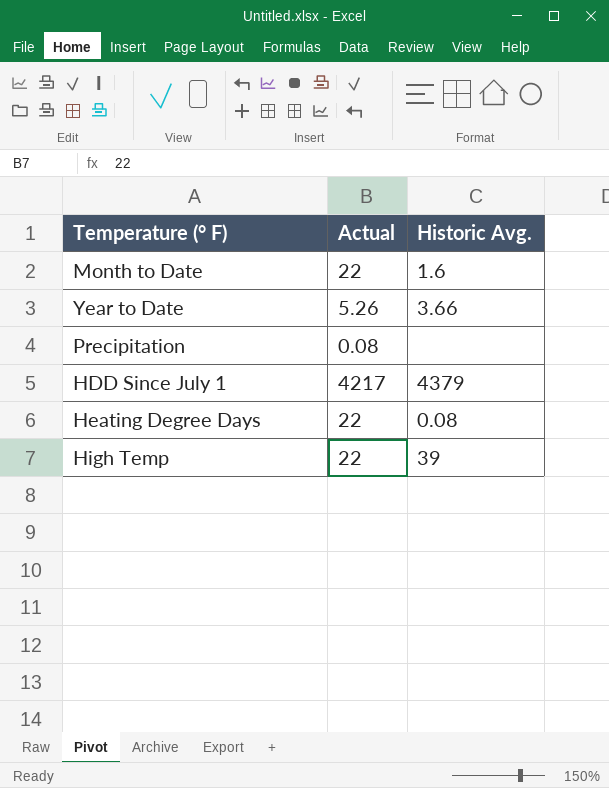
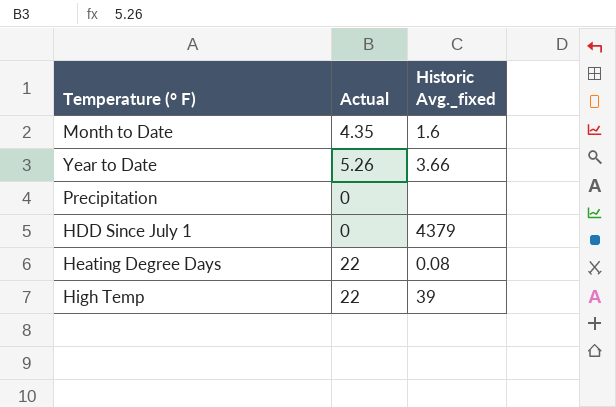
column name: Historic Avg. -> Historic Avg._fixed
Month to Date | Actual: 22 -> 4.35
Precipitation | Actual: 0.08 -> 0
HDD Since July 1 | Actual: 4217 -> 0

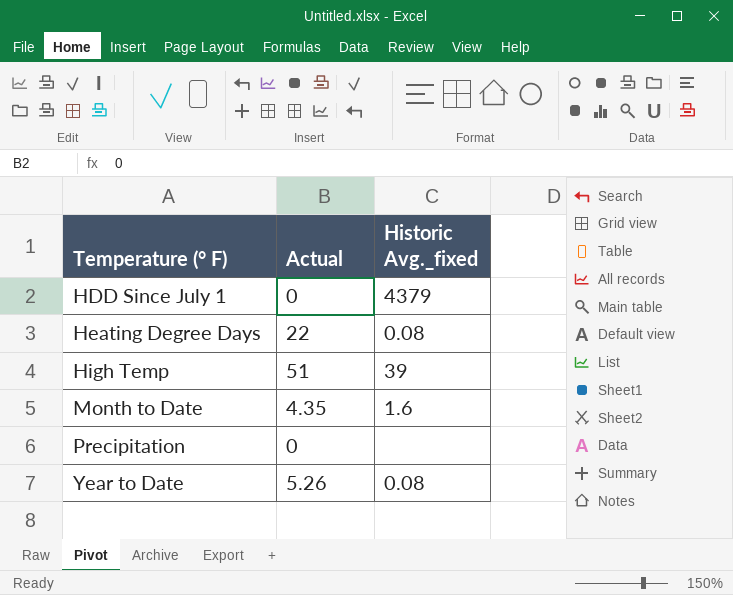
row order: none -> Temperature (° F) ascending
High Temp | Actual: 22 -> 51
Year to Date | Historic Avg._fixed: 3.66 -> 0.08

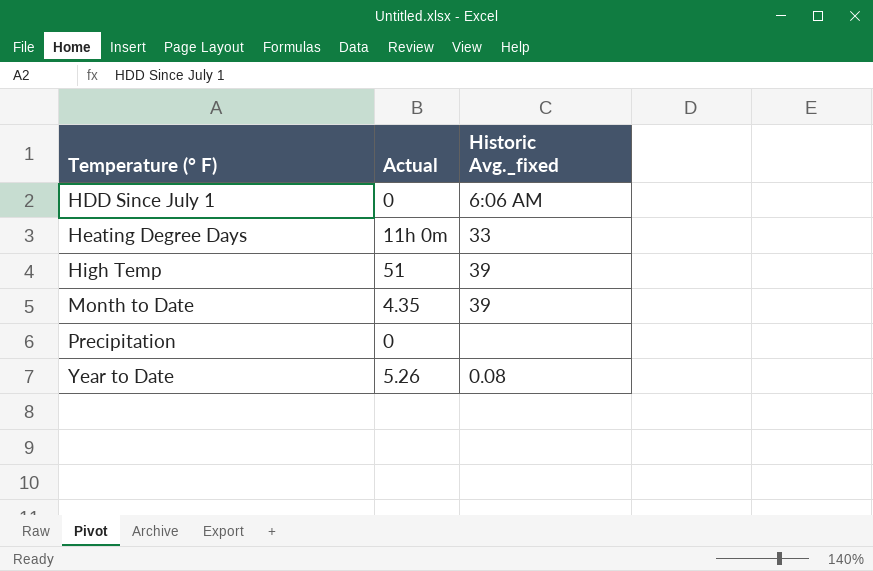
HDD Since July 1 | Historic Avg._fixed: 4379 -> 6:06 AM
Heating Degree Days | Actual: 22 -> 11h 0m
Heating Degree Days | Historic Avg._fixed: 0.08 -> 33
Month to Date | Historic Avg._fixed: 1.6 -> 39

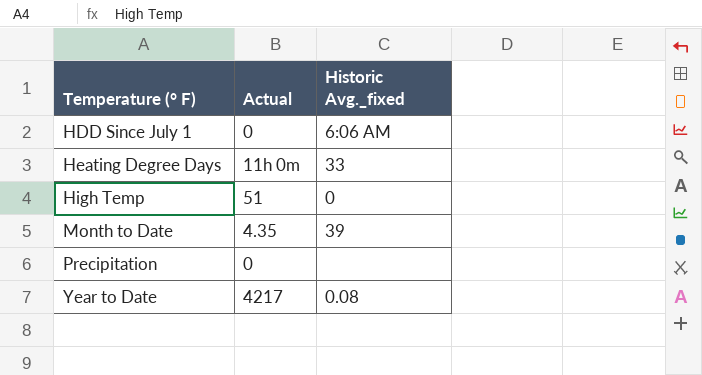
High Temp | Historic Avg._fixed: 39 -> 0
Year to Date | Actual: 5.26 -> 4217

